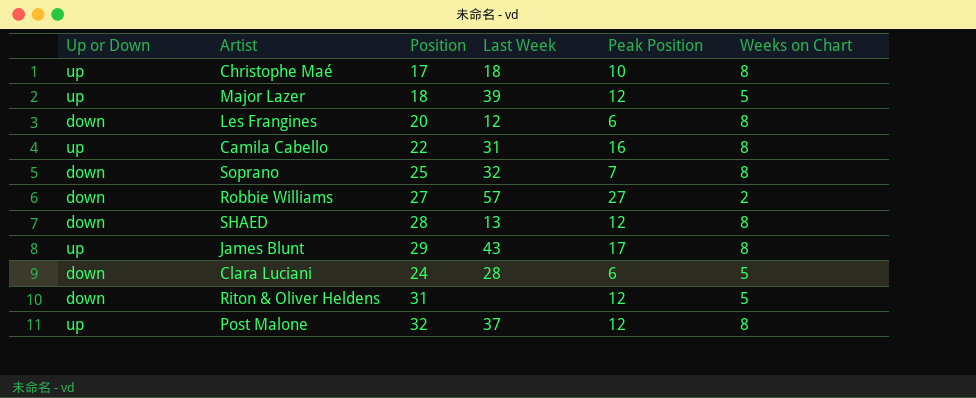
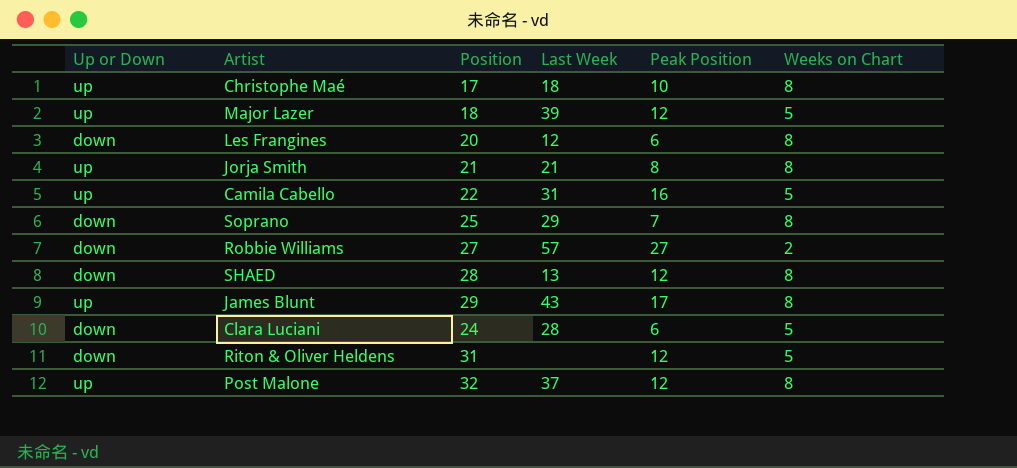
row Jorja Smith: none -> up | 21 | 21 | 8 | 8
Camila Cabello | Weeks on Chart: 8 -> 5
Soprano | Last Week: 32 -> 29

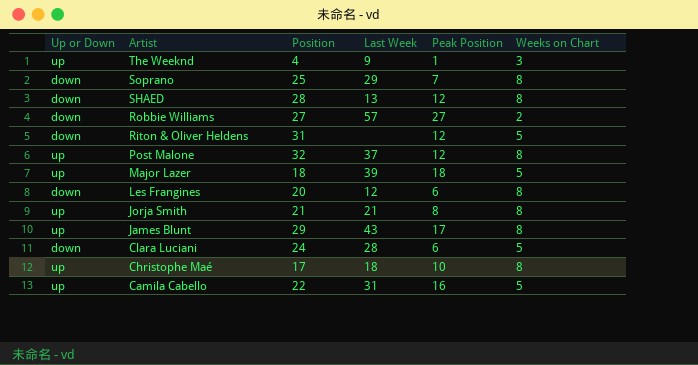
row order: none -> Artist descending
row The Weeknd: none -> up | 4 | 9 | 1 | 3
Major Lazer | Peak Position: 12 -> 18

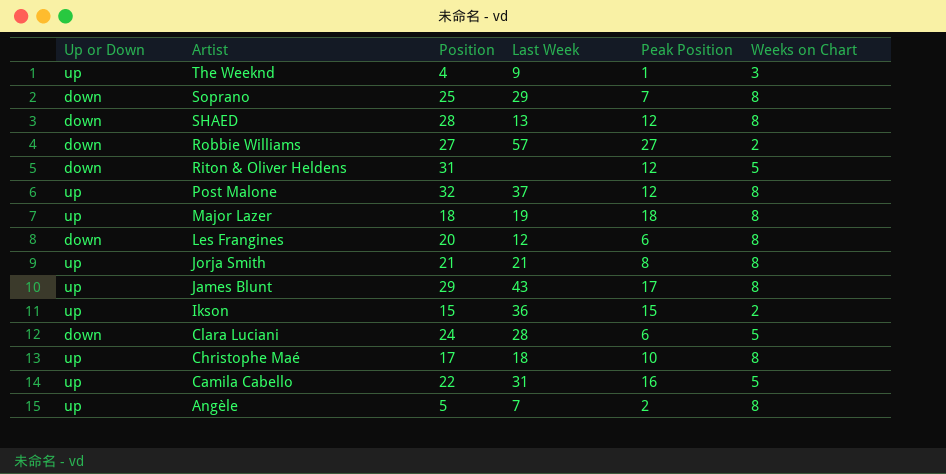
Major Lazer | Last Week: 39 -> 19
Major Lazer | Weeks on Chart: 5 -> 8
row Ikson: none -> up | 15 | 36 | 15 | 2
row Angèle: none -> up | 5 | 7 | 2 | 8

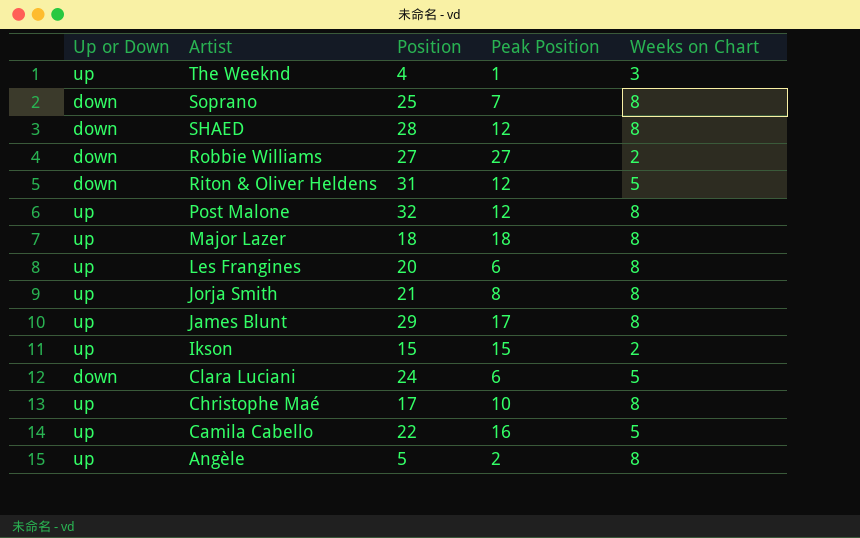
column Last Week | position: 4 -> none
Les Frangines | Up or Down: down -> up

